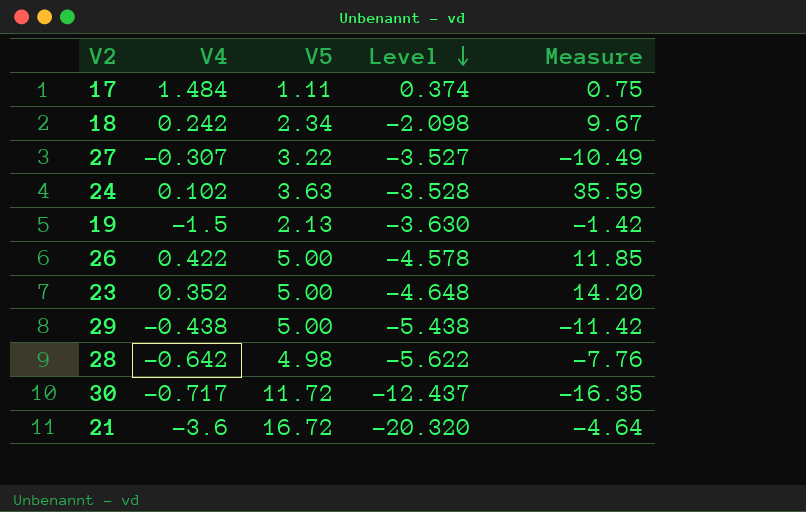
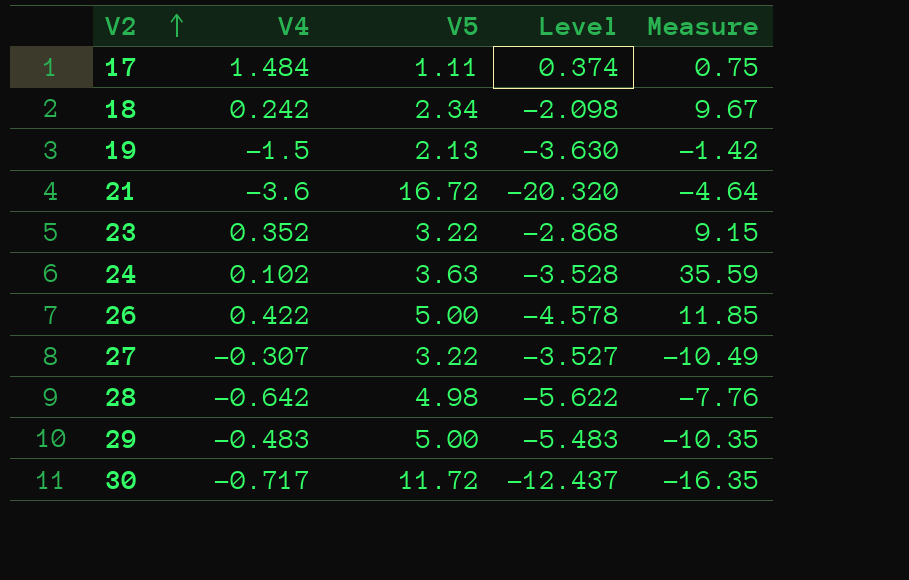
row order: Level descending -> V2 ascending
23 | V5: 5.00 -> 3.22
23 | Level: -4.648 -> -2.868
23 | Measure: 14.20 -> 9.15
29 | V4: -0.438 -> -0.483
29 | Level: -5.438 -> -5.483
29 | Measure: -11.42 -> -10.35

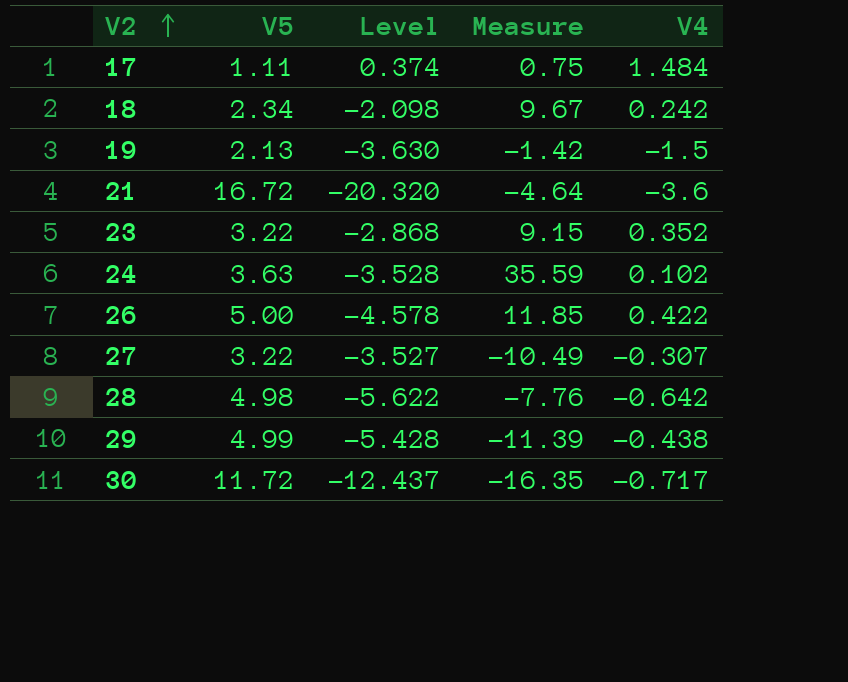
column V4 | position: 2 -> 5
29 | V5: 5.00 -> 4.99
29 | Level: -5.483 -> -5.428
29 | Measure: -10.35 -> -11.39
29 | V4: -0.483 -> -0.438

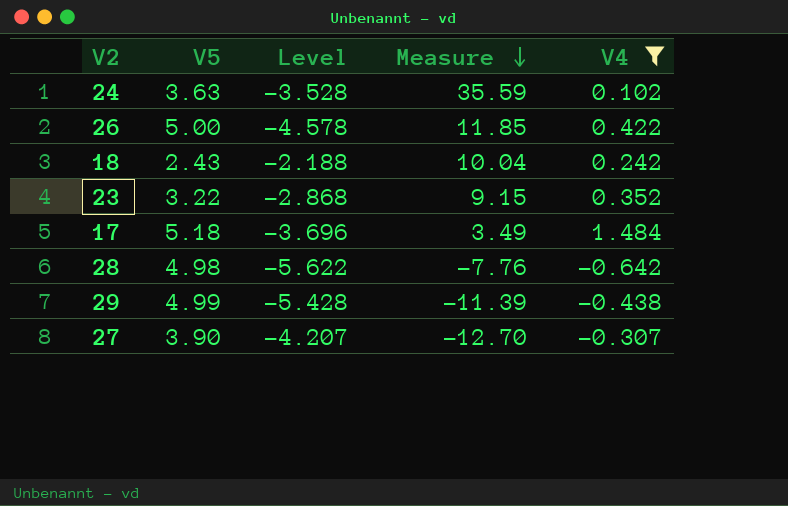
filter: none -> V4 >= -0.642
row order: V2 ascending -> Measure descending
18 | V5: 2.34 -> 2.43
18 | Level: -2.098 -> -2.188
18 | Measure: 9.67 -> 10.04
17 | V5: 1.11 -> 5.18
17 | Level: 0.374 -> -3.696
17 | Measure: 0.75 -> 3.49
27 | V5: 3.22 -> 3.90
27 | Level: -3.527 -> -4.207
27 | Measure: -10.49 -> -12.70

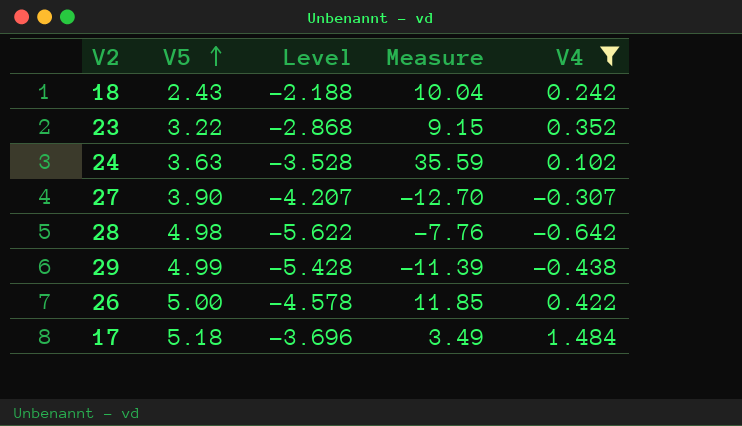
row order: Measure descending -> V5 ascending

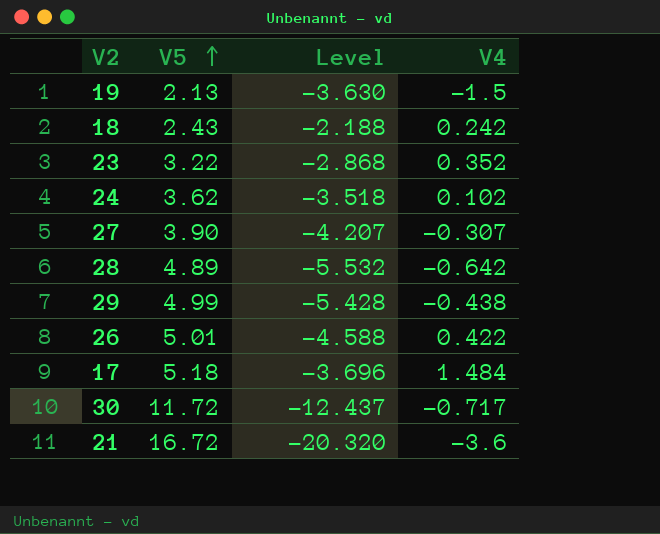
filter: V4 >= -0.642 -> none
column Measure | formula: [V5] / [V4] -> none
24 | V5: 3.63 -> 3.62
24 | Level: -3.528 -> -3.518
28 | V5: 4.98 -> 4.89
28 | Level: -5.622 -> -5.532
26 | V5: 5.00 -> 5.01
26 | Level: -4.578 -> -4.588

